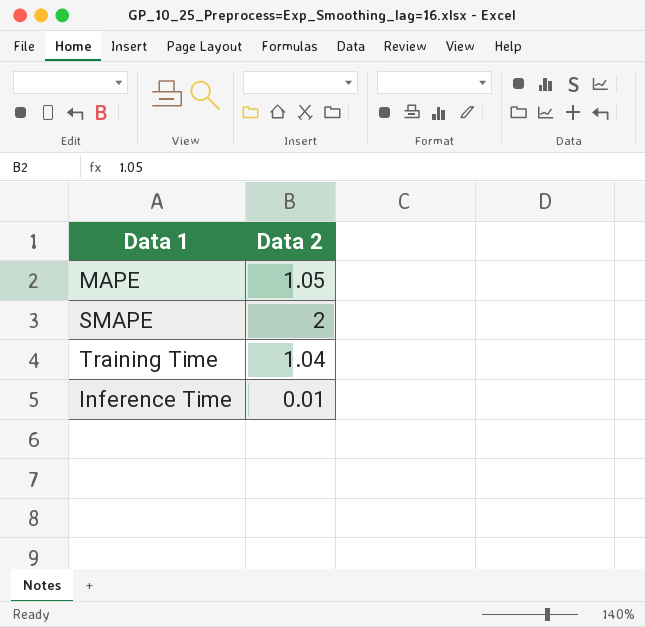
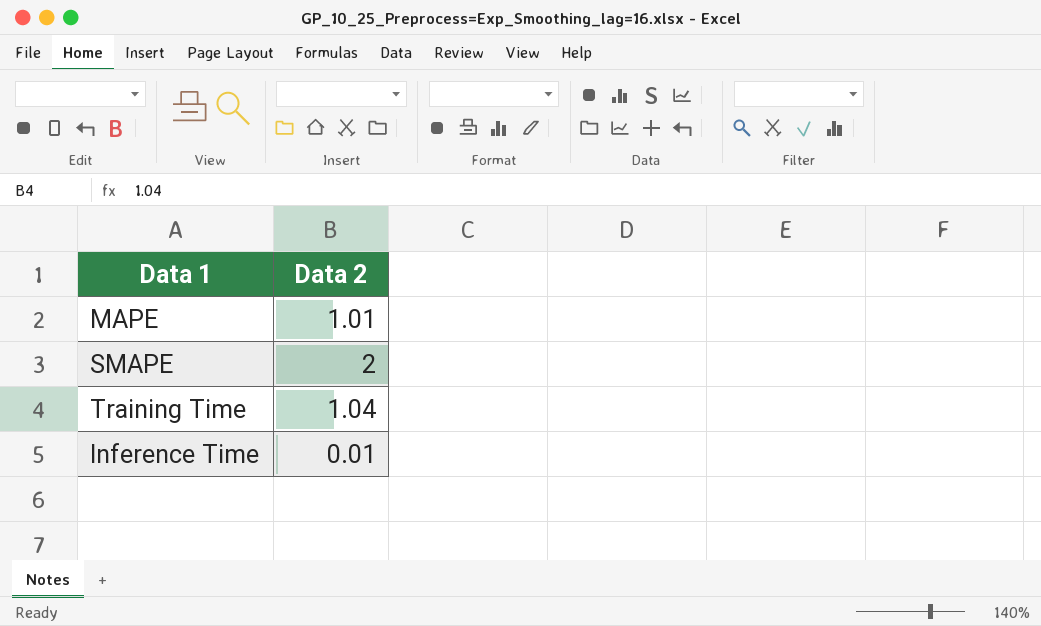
MAPE | Data 2: 1.05 -> 1.01

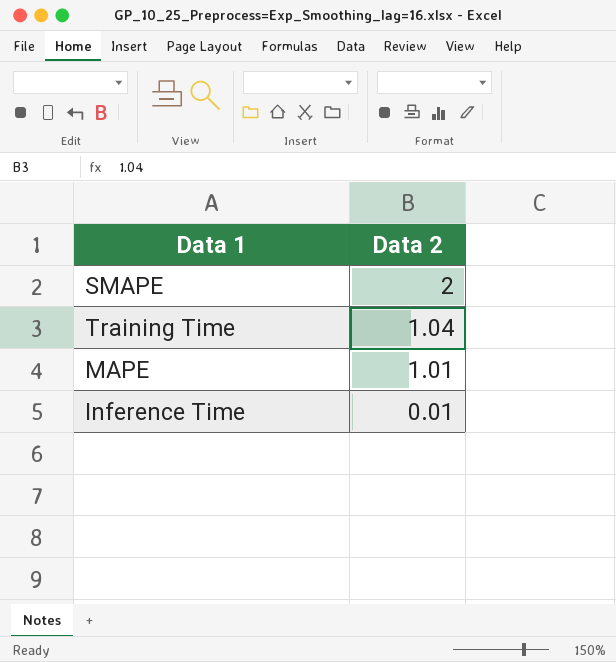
row order: none -> Data 2 descending

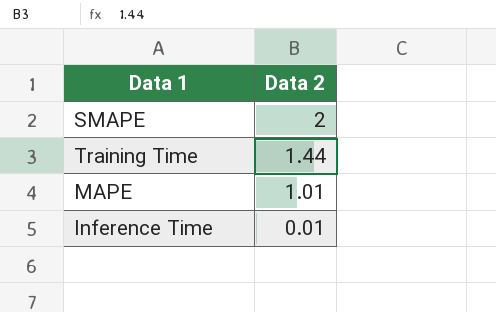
Training Time | Data 2: 1.04 -> 1.44

